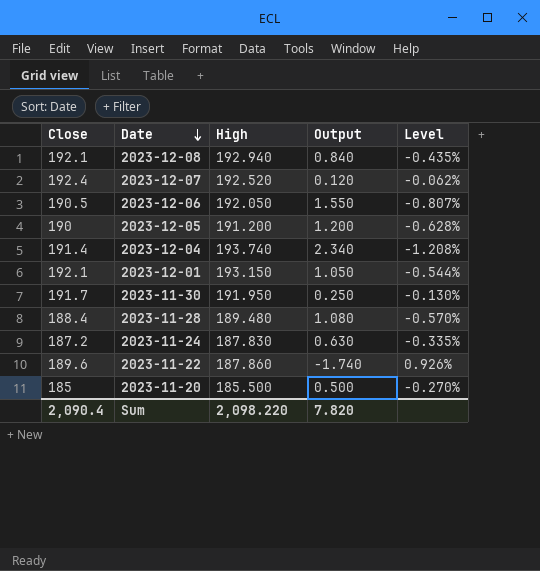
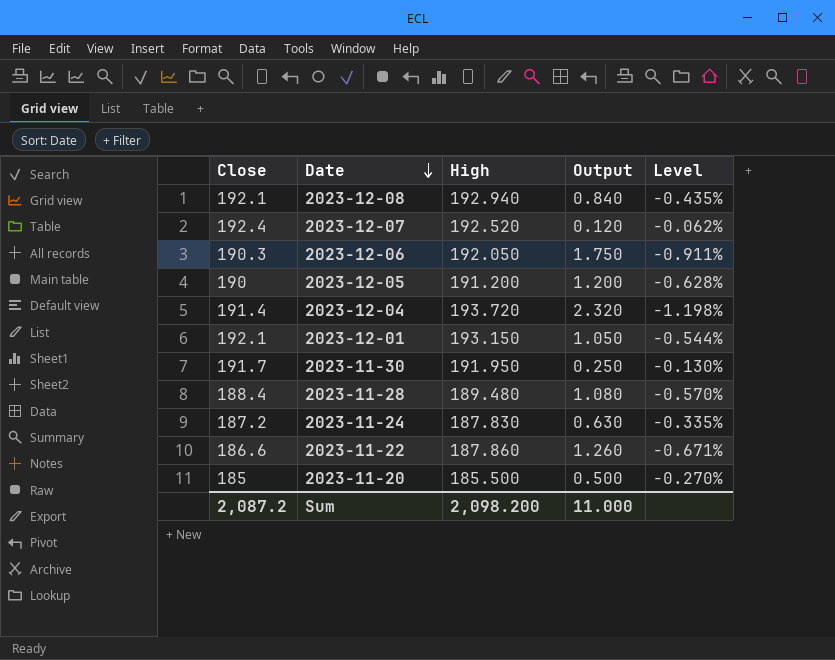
2023-12-06 | Close: 190.5 -> 190.3
2023-12-06 | Output: 1.550 -> 1.750
2023-12-06 | Level: -0.807% -> -0.911%
2023-12-04 | High: 193.740 -> 193.720
2023-12-04 | Output: 2.340 -> 2.320
2023-12-04 | Level: -1.208% -> -1.198%
2023-11-22 | Close: 189.6 -> 186.6
2023-11-22 | Output: -1.740 -> 1.260
2023-11-22 | Level: 0.926% -> -0.671%
Sum | Close: 2,090.4 -> 2,087.2
Sum | High: 2,098.220 -> 2,098.200
Sum | Output: 7.820 -> 11.000

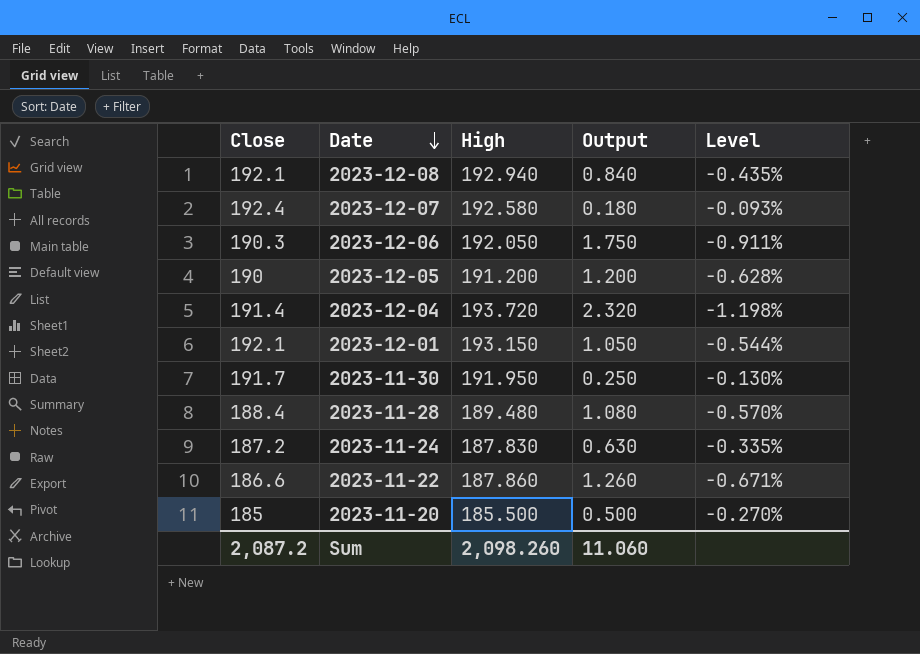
2023-12-07 | High: 192.520 -> 192.580
2023-12-07 | Output: 0.120 -> 0.180
2023-12-07 | Level: -0.062% -> -0.093%
Sum | High: 2,098.200 -> 2,098.260
Sum | Output: 11.000 -> 11.060

